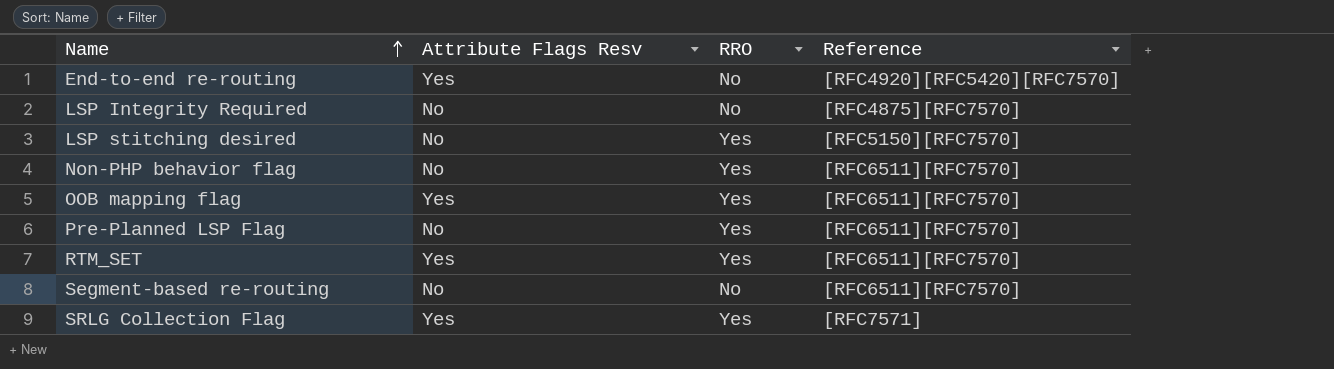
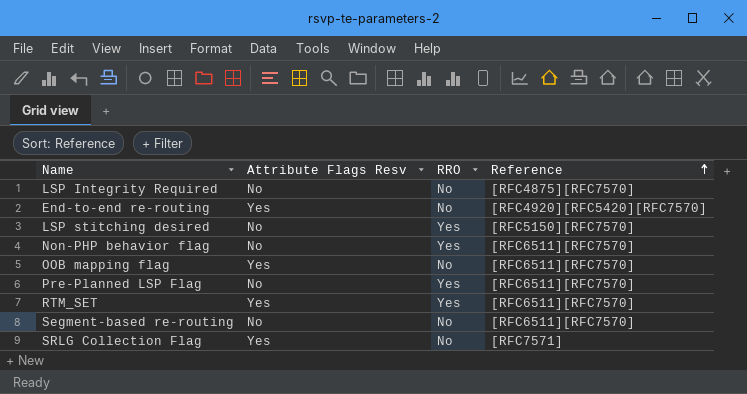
row order: Name ascending -> Reference ascending
OOB mapping flag | RRO: Yes -> No
SRLG Collection Flag | RRO: Yes -> No

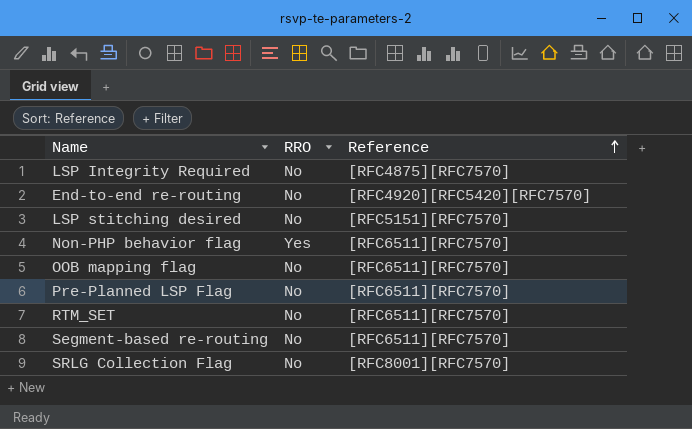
column Attribute Flags Resv | position: 2 -> none
LSP stitching desired | RRO: Yes -> No
LSP stitching desired | Reference: [RFC5150][RFC7570] -> [RFC5151][RFC7570]
Pre-Planned LSP Flag | RRO: Yes -> No
RTM_SET | RRO: Yes -> No
SRLG Collection Flag | Reference: [RFC7571] -> [RFC8001][RFC7570]

